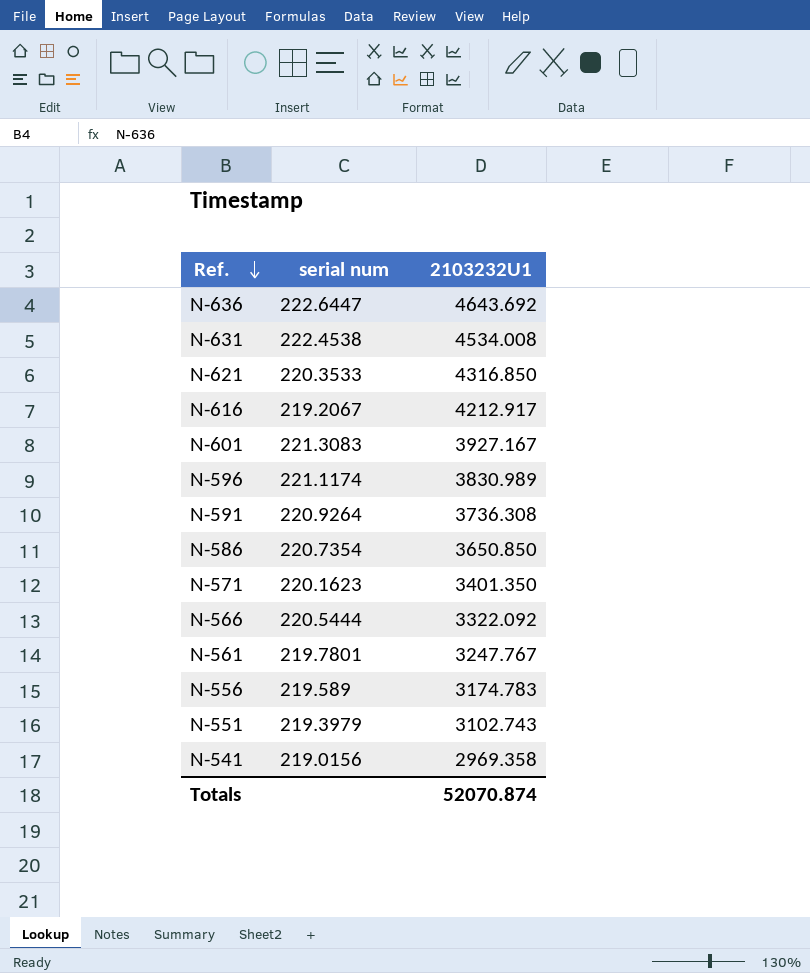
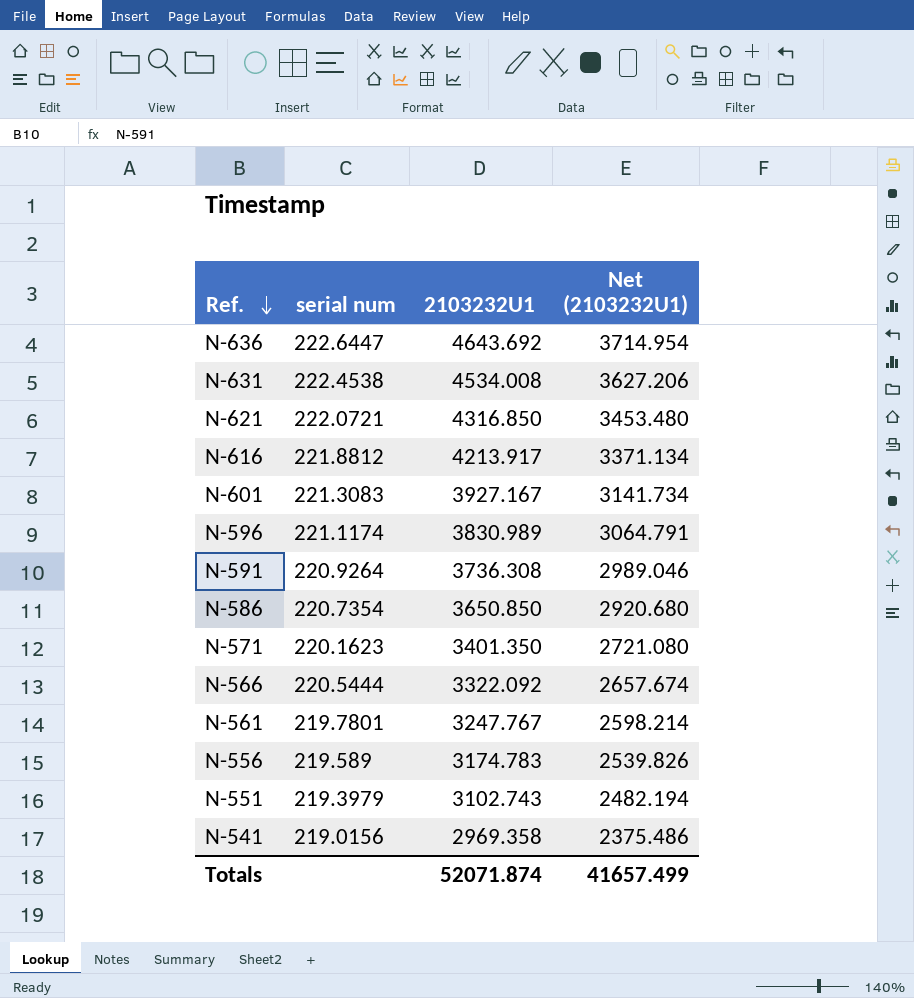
column Net (2103232U1) | formula: none -> [2103232U1] * 0.8
N-621 | serial num: 220.3533 -> 222.0721
N-616 | serial num: 219.2067 -> 221.8812
N-616 | 2103232U1: 4212.917 -> 4213.917
Totals | 2103232U1: 52070.874 -> 52071.874

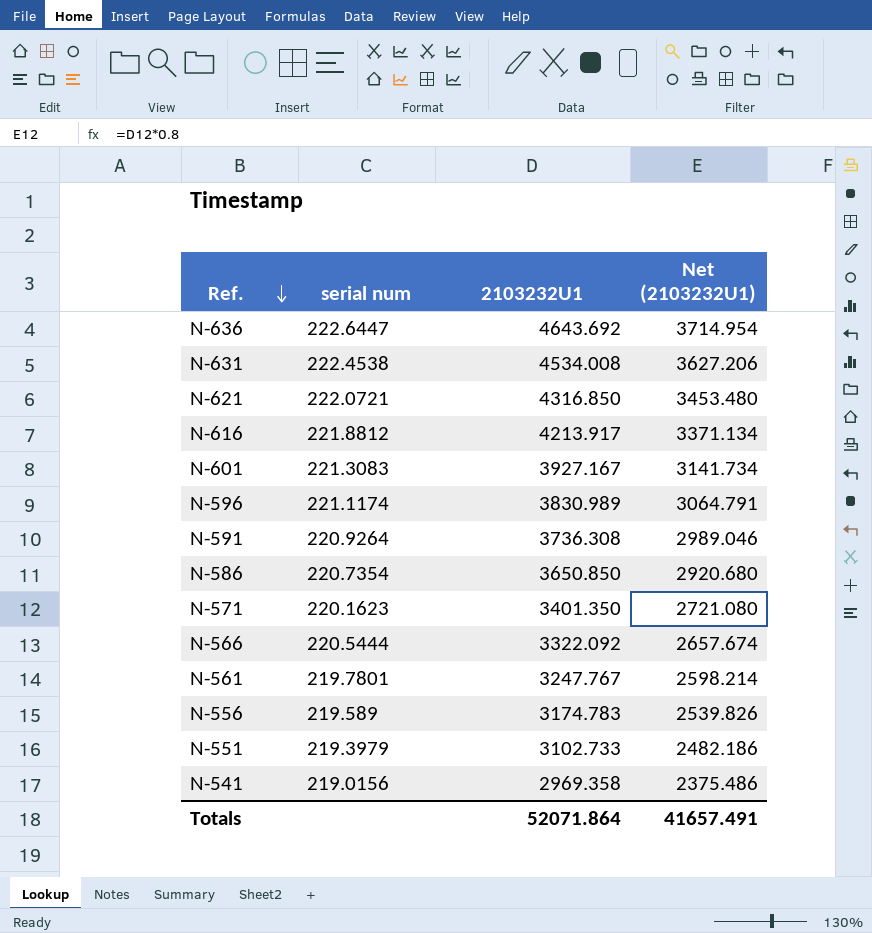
N-551 | 2103232U1: 3102.743 -> 3102.733
N-551 | Net (2103232U1): 2482.194 -> 2482.186
Totals | 2103232U1: 52071.874 -> 52071.864
Totals | Net (2103232U1): 41657.499 -> 41657.491

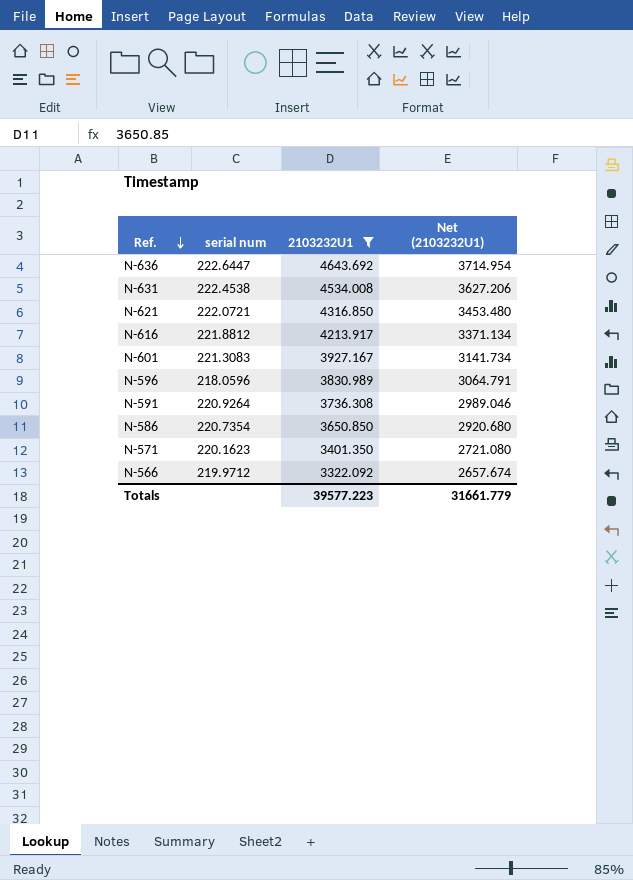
filter: none -> 2103232U1 >= 3322.092
N-596 | serial num: 221.1174 -> 218.0596
N-566 | serial num: 220.5444 -> 219.9712
Totals | 2103232U1: 52071.864 -> 39577.223
Totals | Net (2103232U1): 41657.491 -> 31661.779

